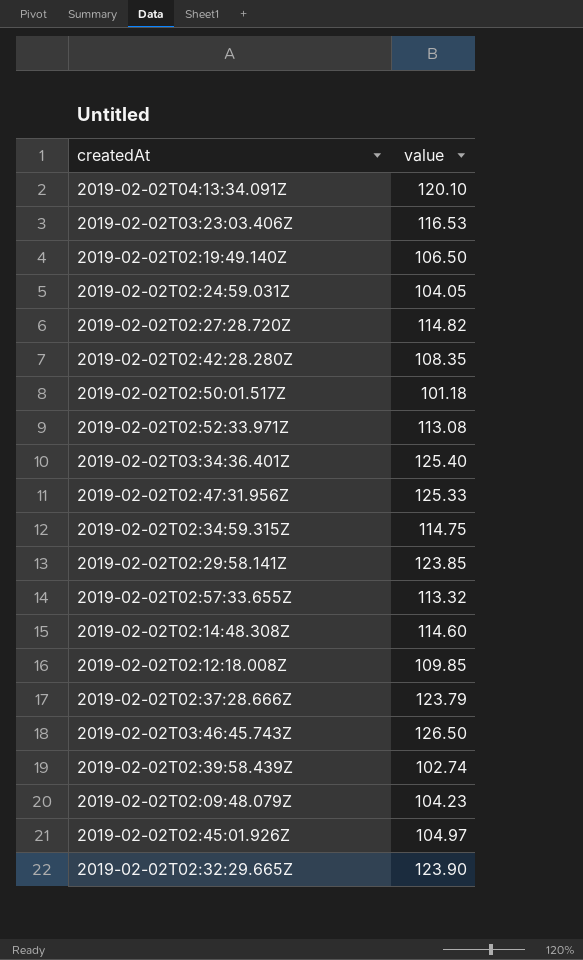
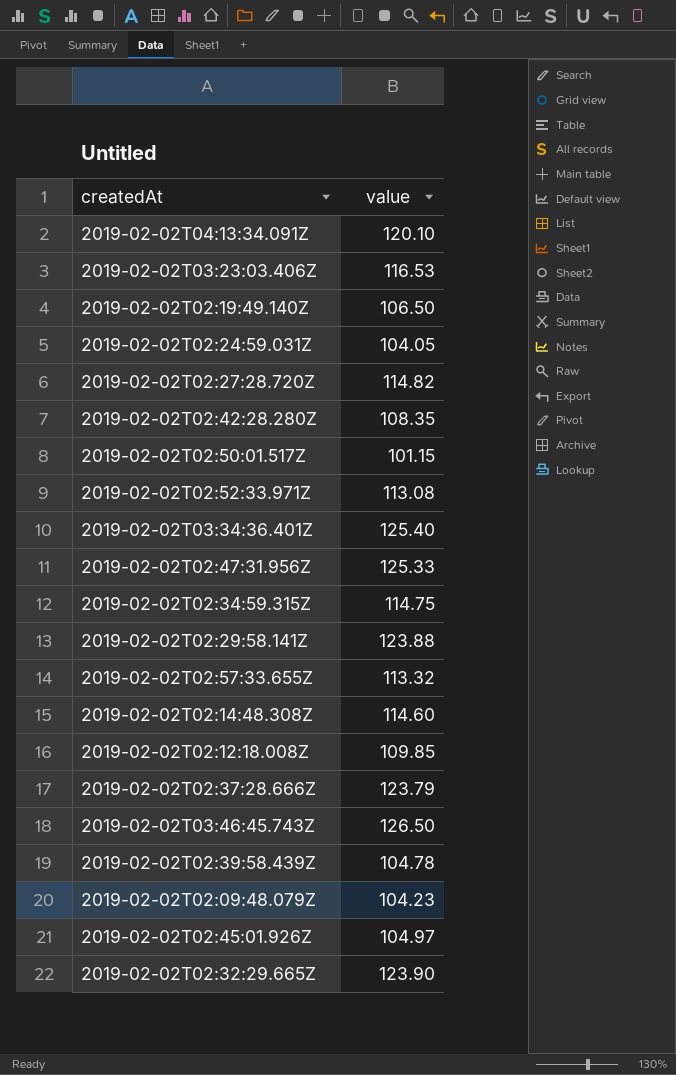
2019-02-02T02:50:01.517Z | value: 101.18 -> 101.15
2019-02-02T02:29:58.141Z | value: 123.85 -> 123.88
2019-02-02T02:39:58.439Z | value: 102.74 -> 104.78

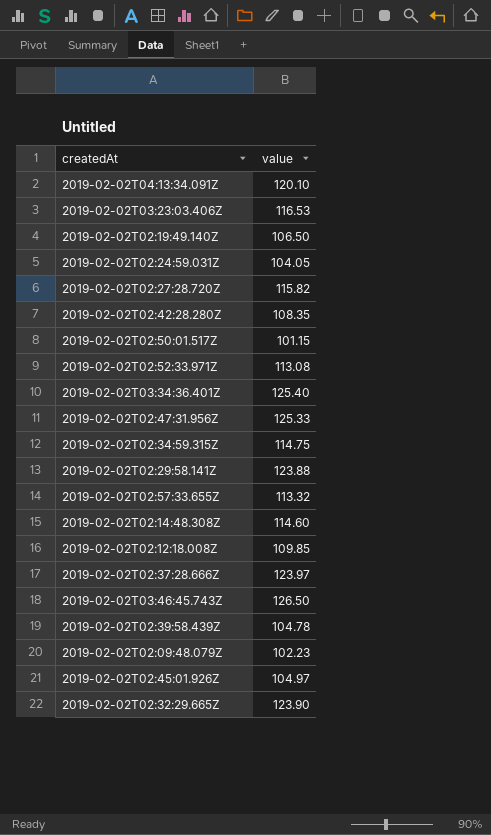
2019-02-02T02:27:28.720Z | value: 114.82 -> 115.82
2019-02-02T02:37:28.666Z | value: 123.79 -> 123.97
2019-02-02T02:09:48.079Z | value: 104.23 -> 102.23

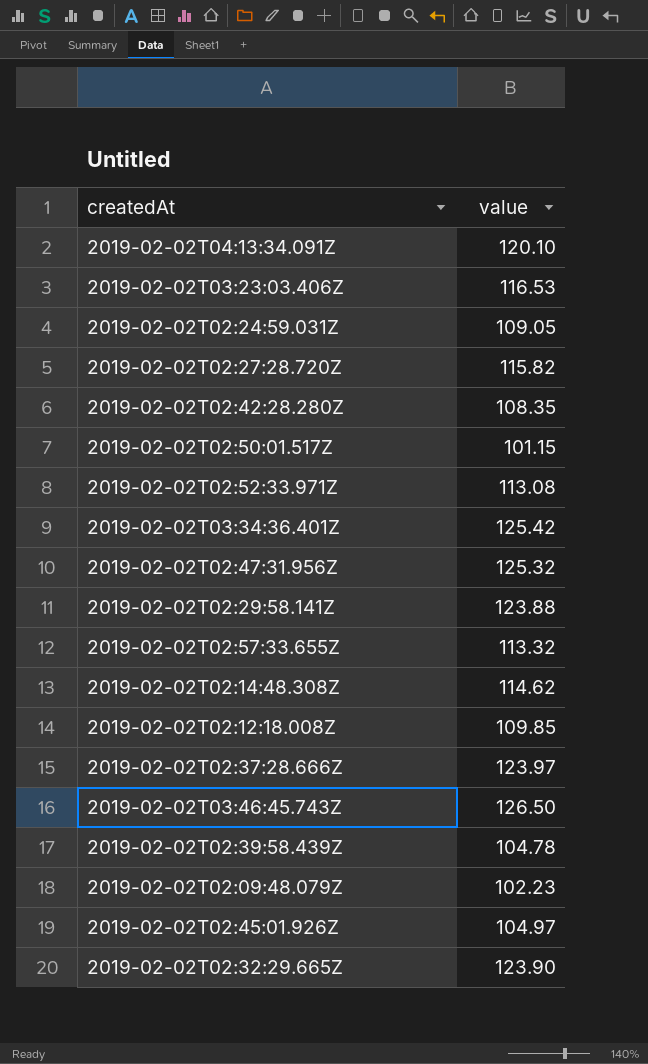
row 2019-02-02T02:19:49.140Z: 106.50 -> none
row 2019-02-02T02:34:59.315Z: 114.75 -> none
2019-02-02T02:24:59.031Z | value: 104.05 -> 109.05
2019-02-02T03:34:36.401Z | value: 125.40 -> 125.42
2019-02-02T02:47:31.956Z | value: 125.33 -> 125.32
2019-02-02T02:14:48.308Z | value: 114.60 -> 114.62

